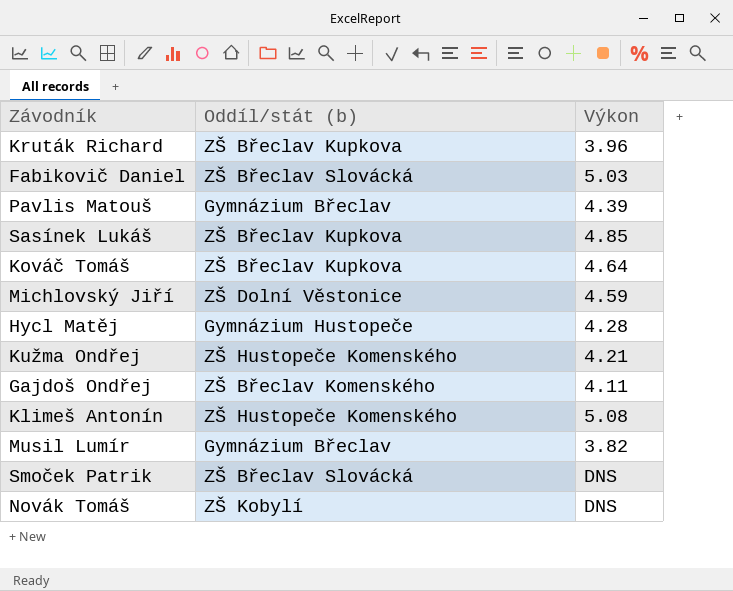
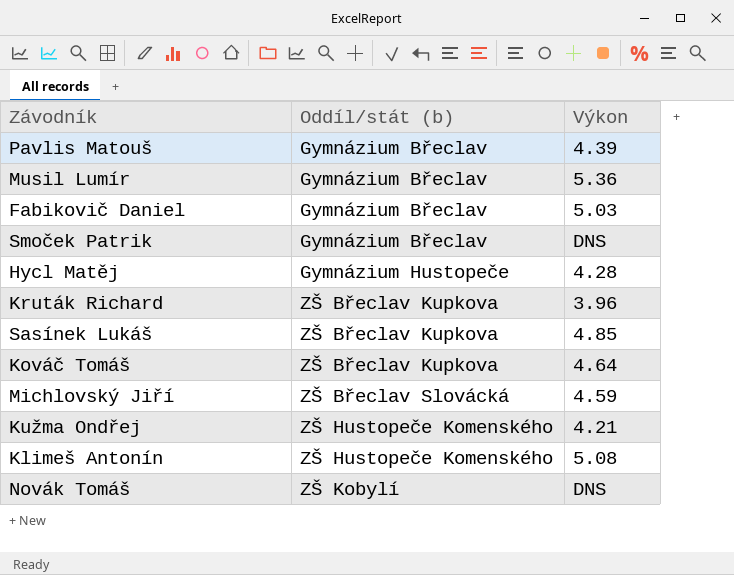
row order: none -> Oddíl/stát (b) ascending
row Gajdoš Ondřej: ZŠ Břeclav Komenského | 4.11 -> none
Musil Lumír | Výkon: 3.82 -> 5.36
Fabikovič Daniel | Oddíl/stát (b): ZŠ Břeclav Slovácká -> Gymnázium Břeclav
Smoček Patrik | Oddíl/stát (b): ZŠ Břeclav Slovácká -> Gymnázium Břeclav
Michlovský Jiří | Oddíl/stát (b): ZŠ Dolní Věstonice -> ZŠ Břeclav Slovácká

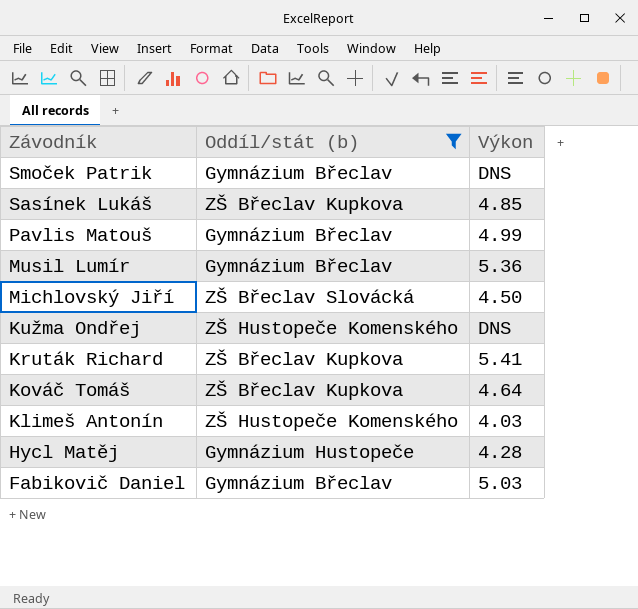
filter: none -> Oddíl/stát (b) != ZŠ Kobylí
row order: Oddíl/stát (b) ascending -> Závodník descending
Pavlis Matouš | Výkon: 4.39 -> 4.99
Michlovský Jiří | Výkon: 4.59 -> 4.50
Kužma Ondřej | Výkon: 4.21 -> DNS
Kruták Richard | Výkon: 3.96 -> 5.41
Klimeš Antonín | Výkon: 5.08 -> 4.03

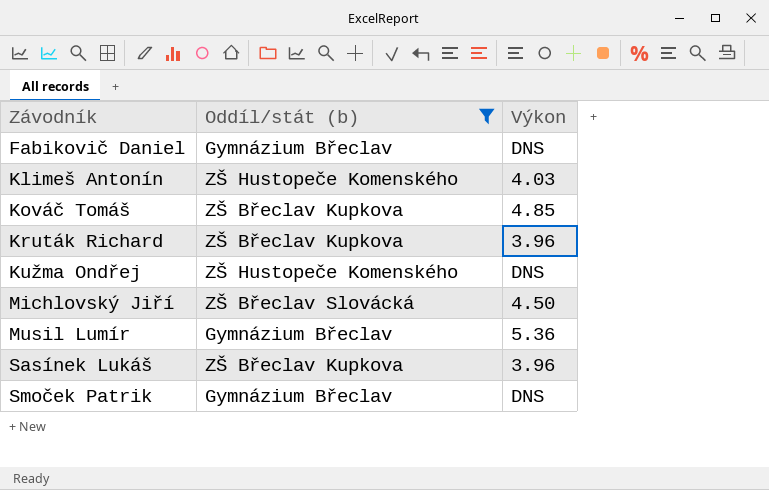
row order: Závodník descending -> Závodník ascending
row Pavlis Matouš: Gymnázium Břeclav | 4.99 -> none
row Hycl Matěj: Gymnázium Hustopeče | 4.28 -> none
Fabikovič Daniel | Výkon: 5.03 -> DNS
Kováč Tomáš | Výkon: 4.64 -> 4.85
Kruták Richard | Výkon: 5.41 -> 3.96
Sasínek Lukáš | Výkon: 4.85 -> 3.96

